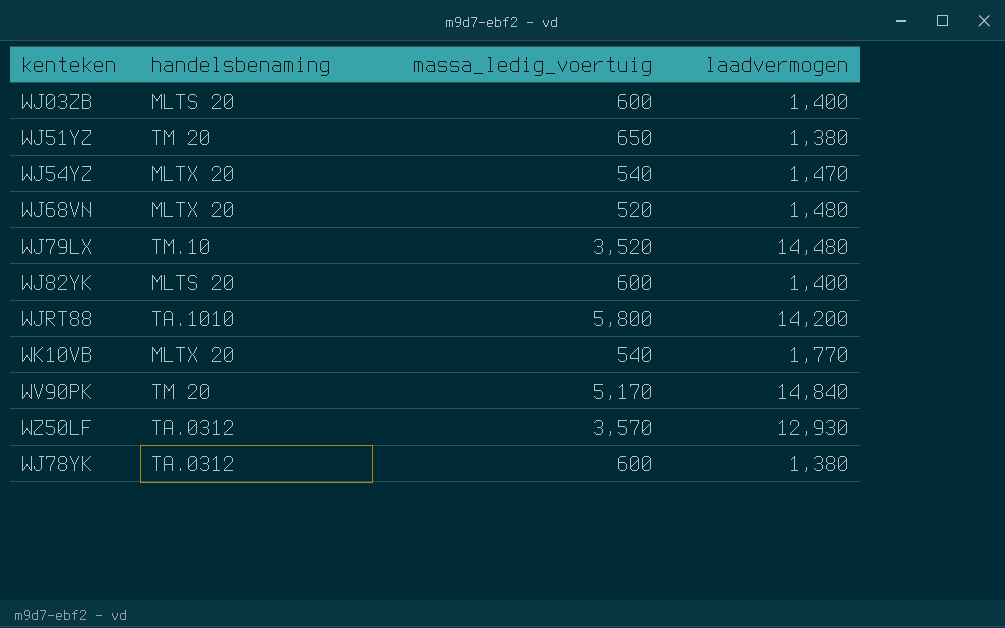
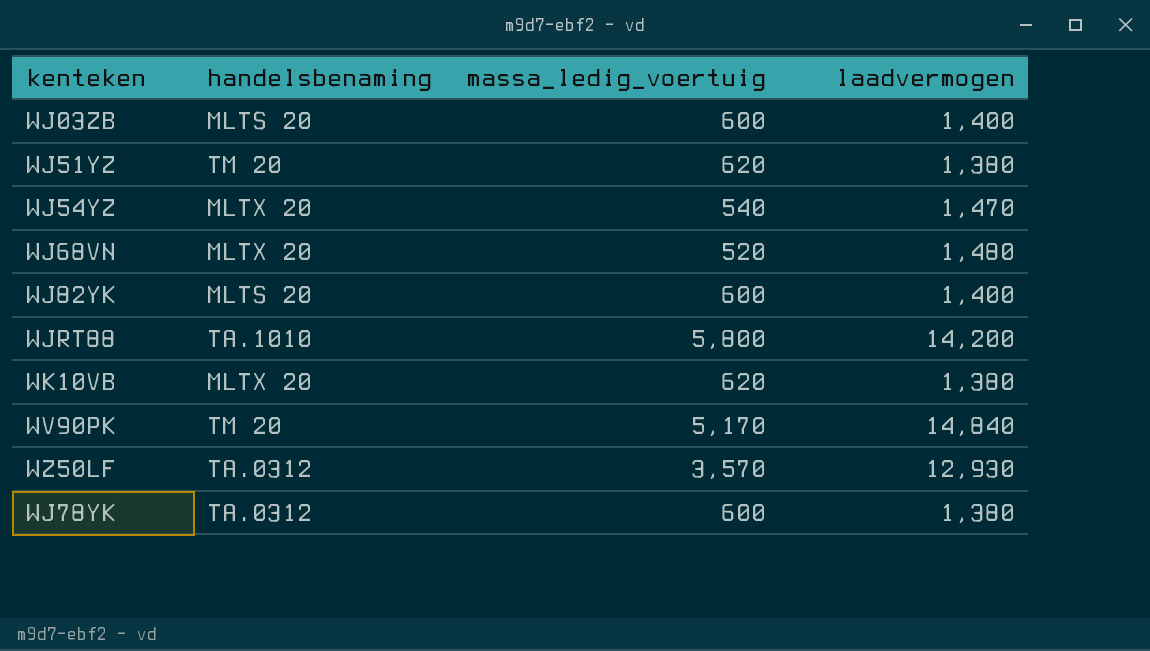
row WJ79LX: TM.10 | 3,520 | 14,480 -> none
WJ51YZ | massa_ledig_voertuig: 650 -> 620
WK10VB | massa_ledig_voertuig: 540 -> 620
WK10VB | laadvermogen: 1,770 -> 1,380

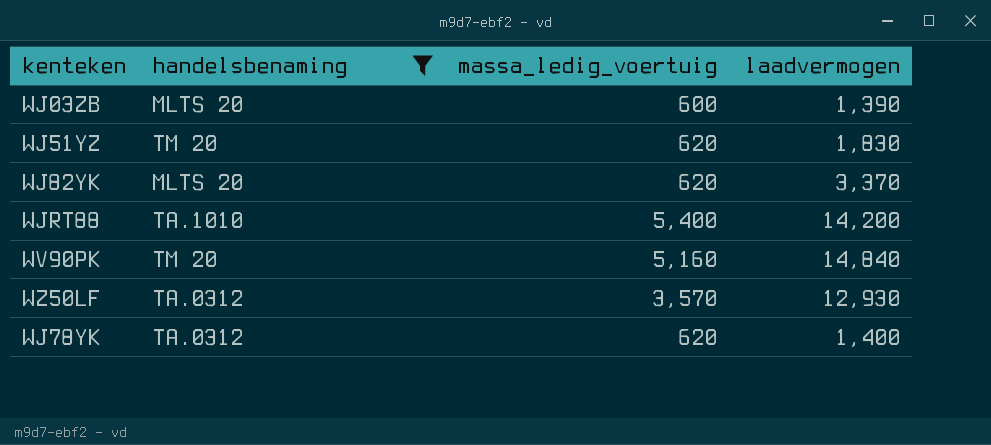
filter: none -> handelsbenaming != MLTX 20
WJ03ZB | laadvermogen: 1,400 -> 1,390
WJ51YZ | laadvermogen: 1,380 -> 1,830
WJ82YK | massa_ledig_voertuig: 600 -> 620
WJ82YK | laadvermogen: 1,400 -> 3,370
WJRT88 | massa_ledig_voertuig: 5,800 -> 5,400
WV90PK | massa_ledig_voertuig: 5,170 -> 5,160
WJ78YK | massa_ledig_voertuig: 600 -> 620
WJ78YK | laadvermogen: 1,380 -> 1,400

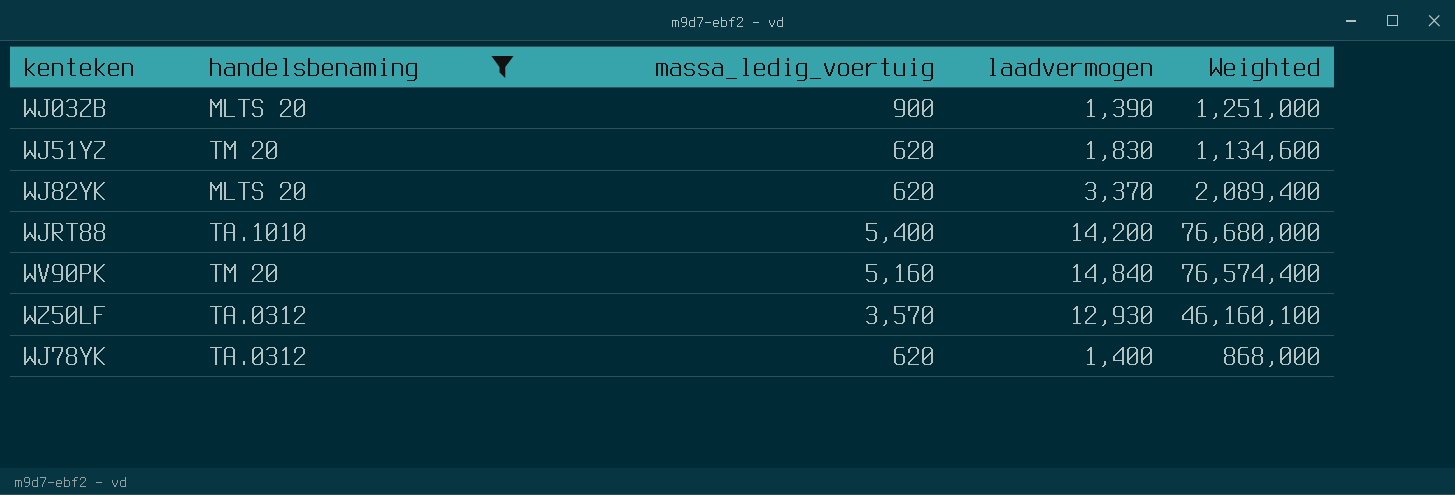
column Weighted | formula: none -> [massa_ledig_voertuig] * [laadvermogen]
WJ03ZB | massa_ledig_voertuig: 600 -> 900

